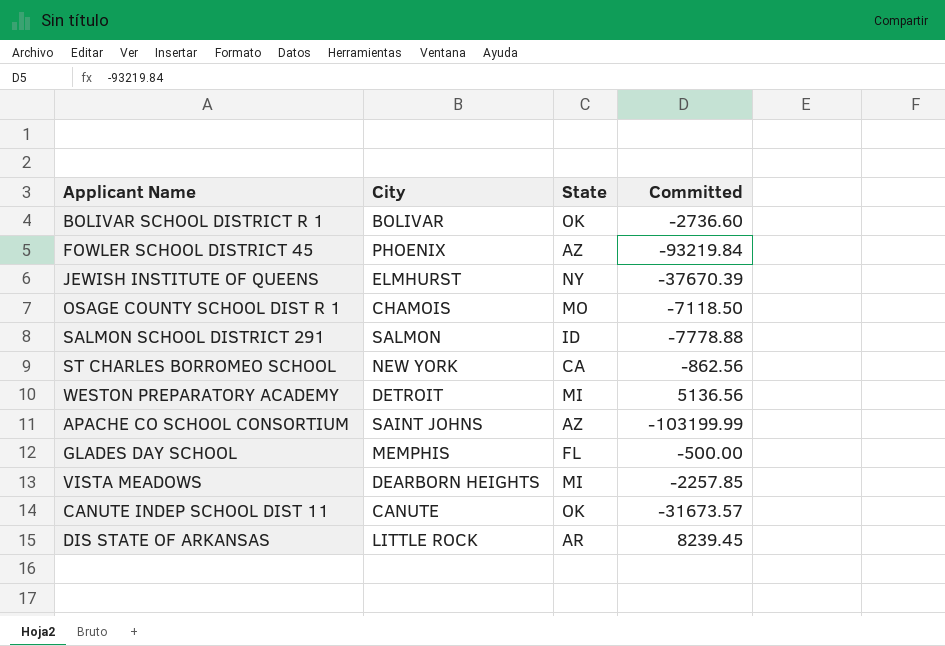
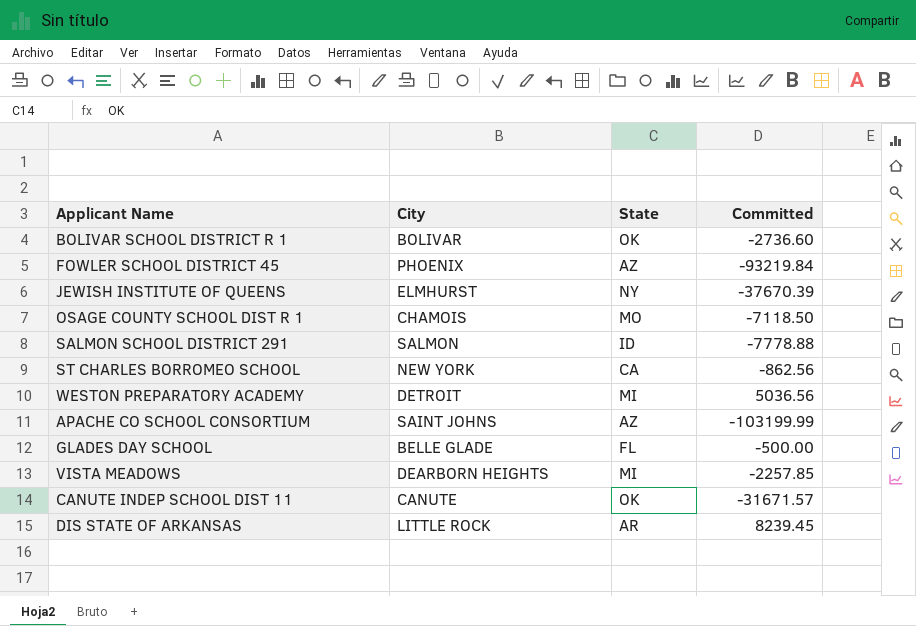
WESTON PREPARATORY ACADEMY | Committed: 5136.56 -> 5036.56
GLADES DAY SCHOOL | City: MEMPHIS -> BELLE GLADE
CANUTE INDEP SCHOOL DIST 11 | Committed: -31673.57 -> -31671.57

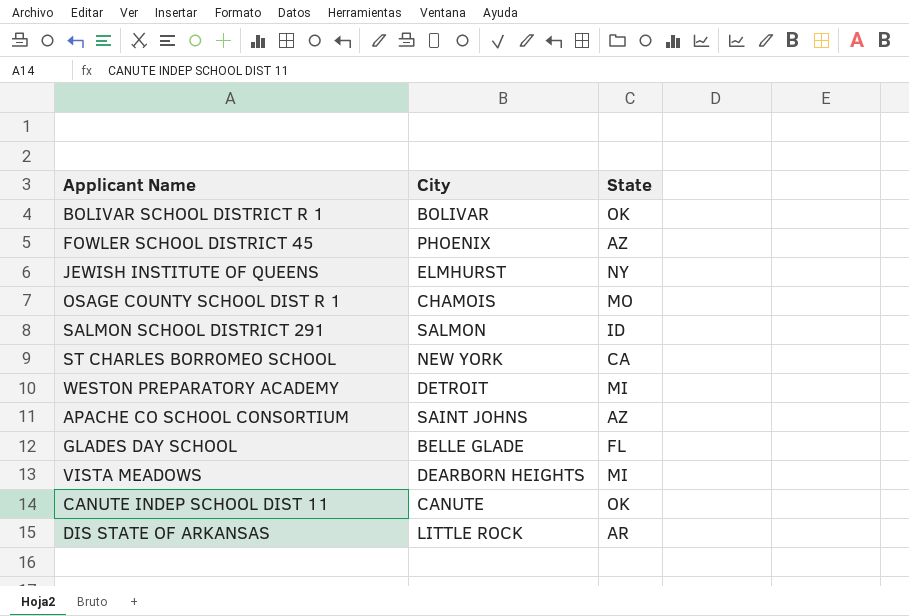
column Committed | position: 4 -> none

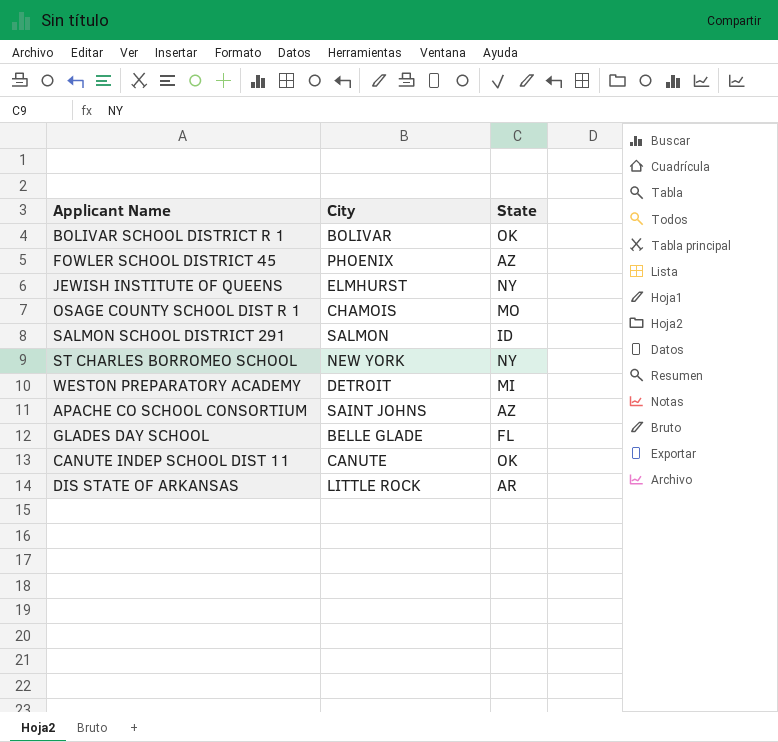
row VISTA MEADOWS: DEARBORN HEIGHTS | MI -> none
ST CHARLES BORROMEO SCHOOL | State: CA -> NY

